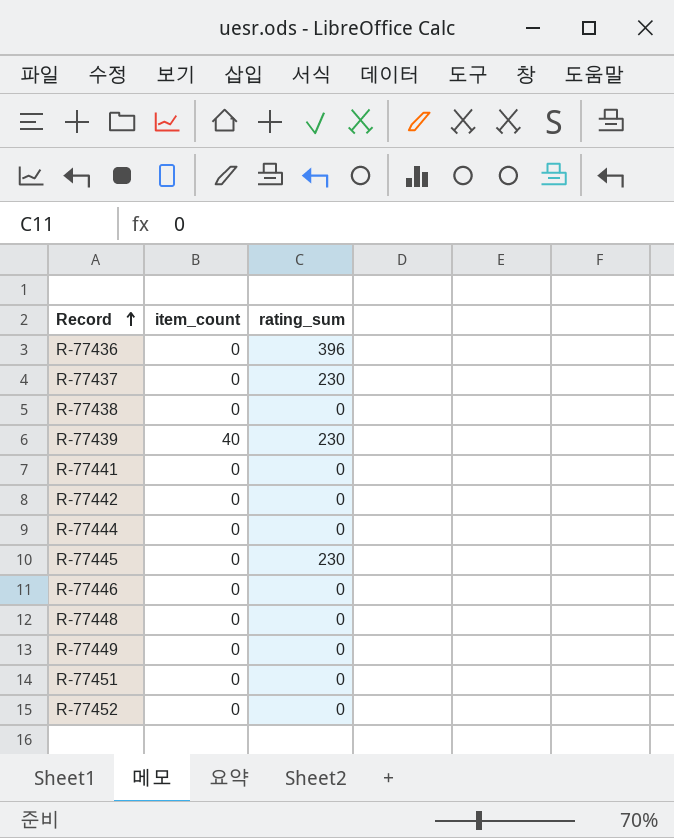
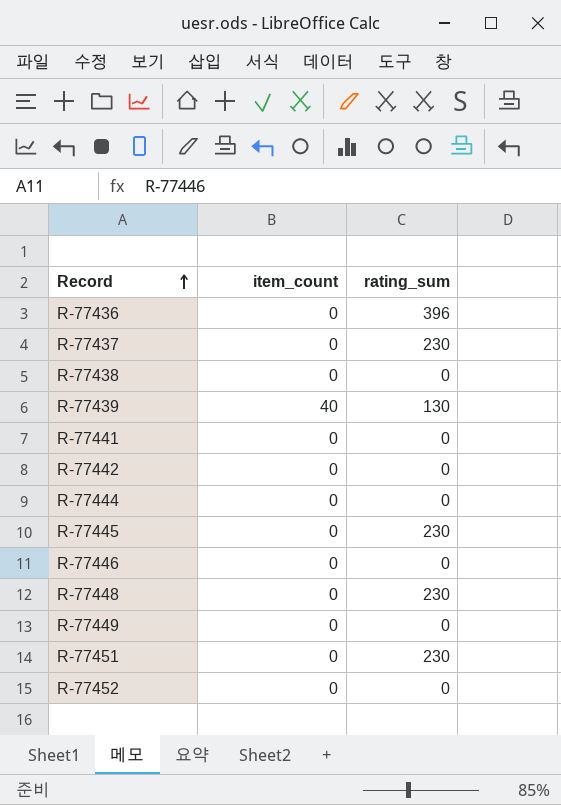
R-77439 | rating_sum: 230 -> 130
R-77448 | rating_sum: 0 -> 230
R-77451 | rating_sum: 0 -> 230

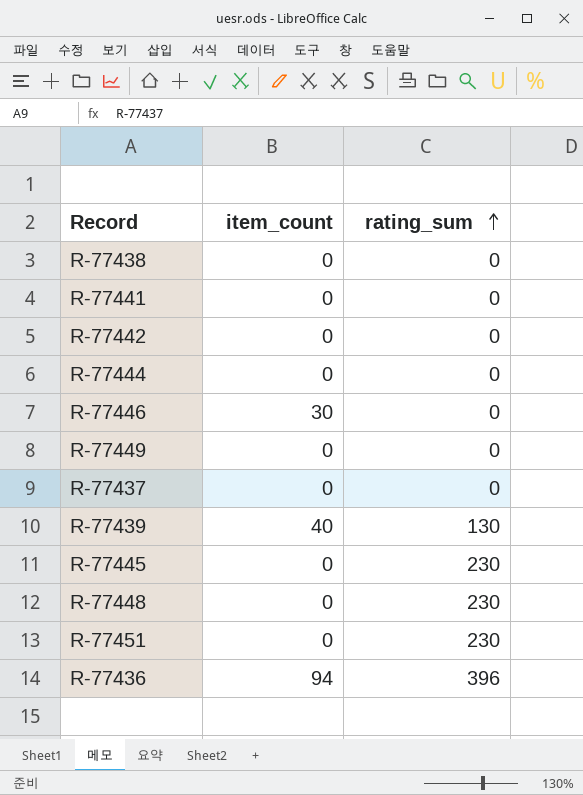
row order: Record ascending -> rating_sum ascending
row R-77452: 0 | 0 -> none
R-77446 | item_count: 0 -> 30
R-77437 | rating_sum: 230 -> 0
R-77436 | item_count: 0 -> 94

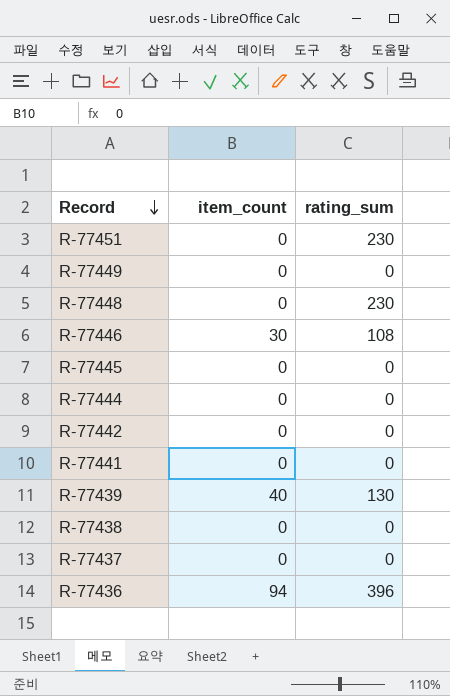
row order: rating_sum ascending -> Record descending
R-77446 | rating_sum: 0 -> 108
R-77445 | rating_sum: 230 -> 0

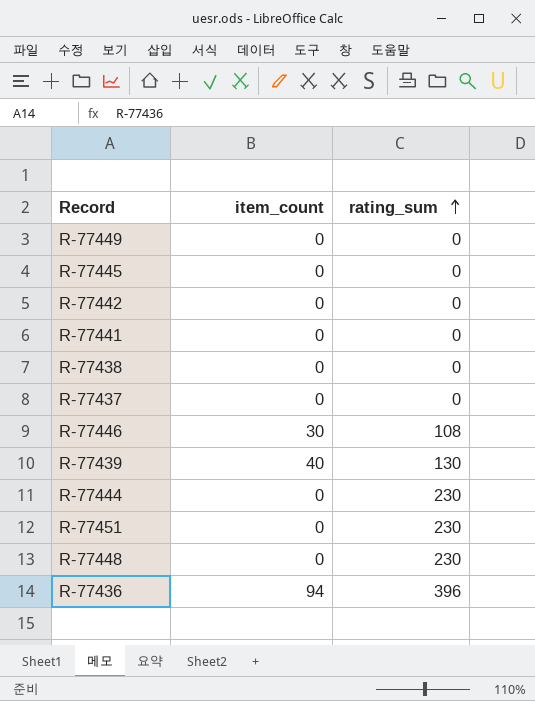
row order: Record descending -> rating_sum ascending
R-77444 | rating_sum: 0 -> 230

